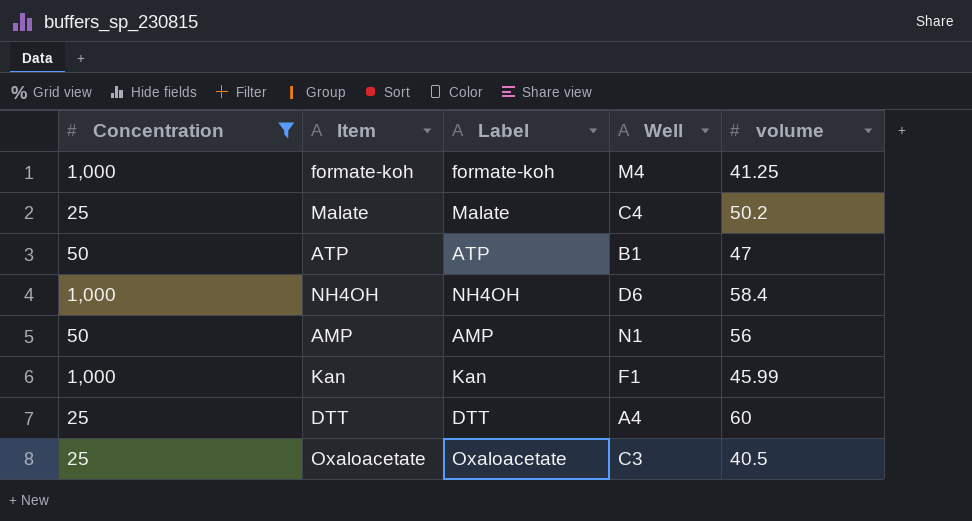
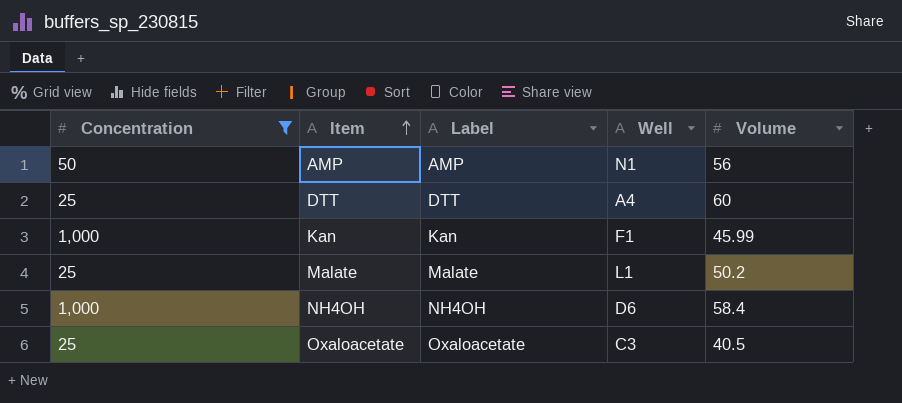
row order: none -> Item ascending
column name: volume -> Volume
row formate-koh: 1,000 | formate-koh | M4 | 41.25 -> none
row ATP: 50 | ATP | B1 | 47 -> none
Malate | Well: C4 -> L1

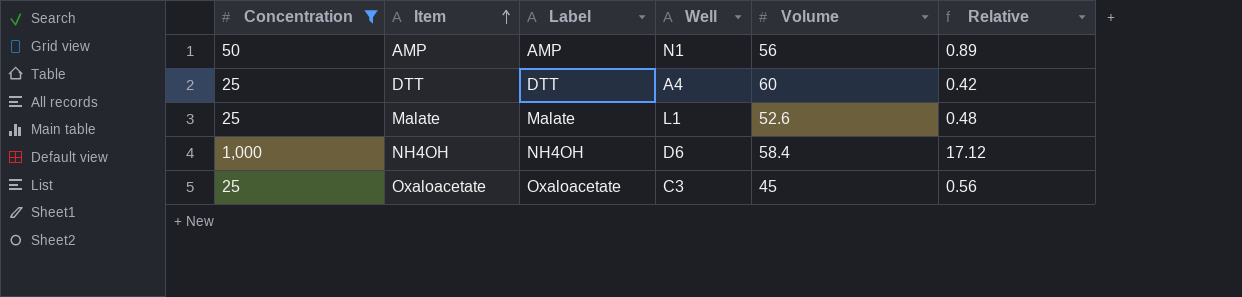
column Relative | formula: none -> [Concentration] / [Volume]
row Kan: 1,000 | Kan | F1 | 45.99 -> none
Malate | Volume: 50.2 -> 52.6
Oxaloacetate | Volume: 40.5 -> 45

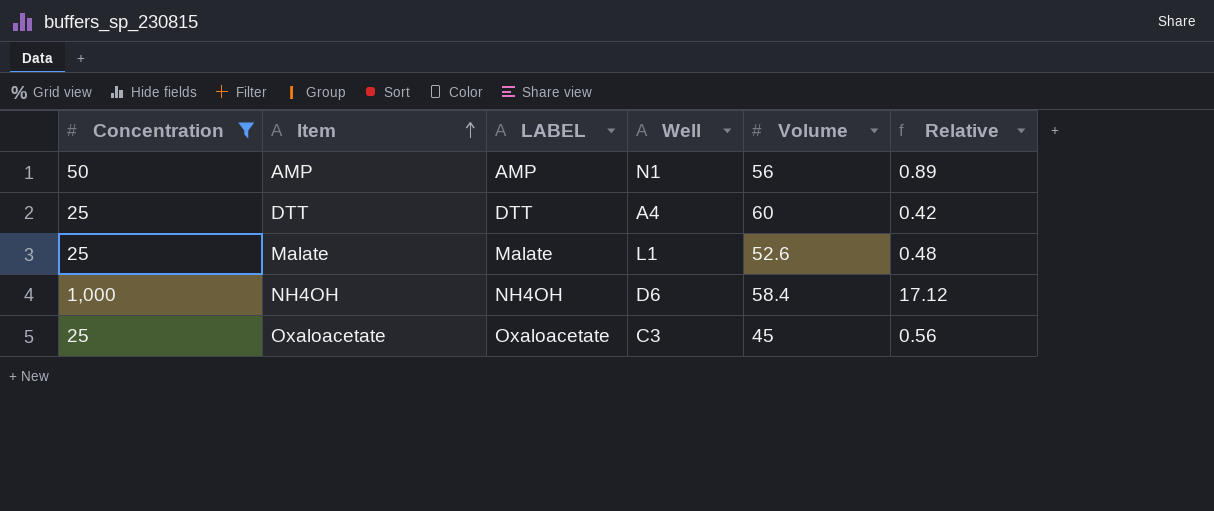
column name: Label -> LABEL

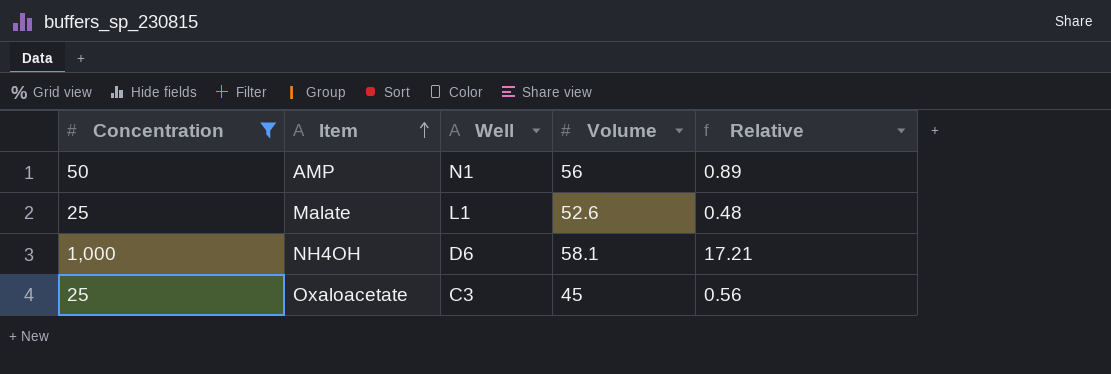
column LABEL | position: 3 -> none
row DTT: 25 | DTT | A4 | 60 | 0.42 -> none
NH4OH | Volume: 58.4 -> 58.1
NH4OH | Relative: 17.12 -> 17.21

